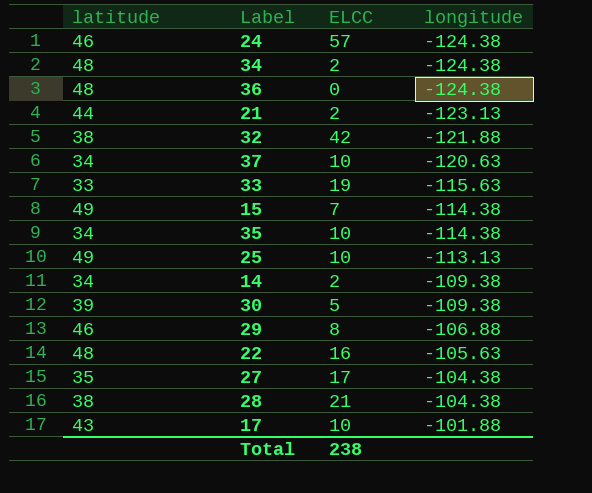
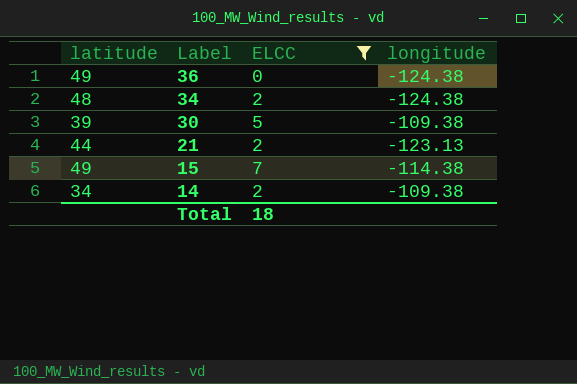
filter: none -> ELCC <= 7
row order: longitude ascending -> Label descending
36 | latitude: 48 -> 49
Total | ELCC: 238 -> 18

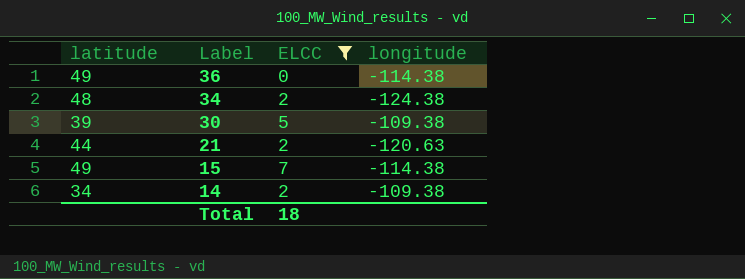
36 | longitude: -124.38 -> -114.38
21 | longitude: -123.13 -> -120.63

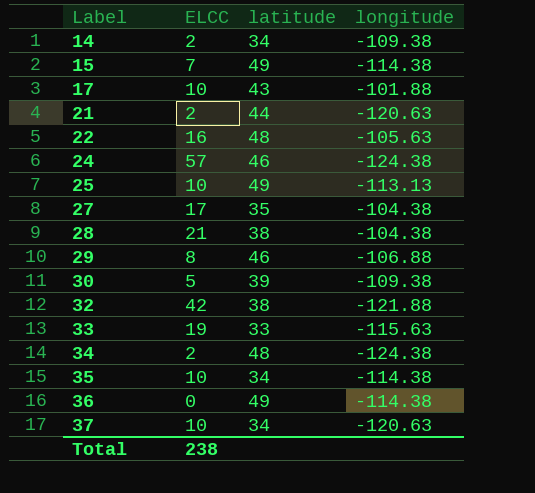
filter: ELCC <= 7 -> none
row order: Label descending -> Label ascending
column latitude | position: 1 -> 3
Total | ELCC: 18 -> 238

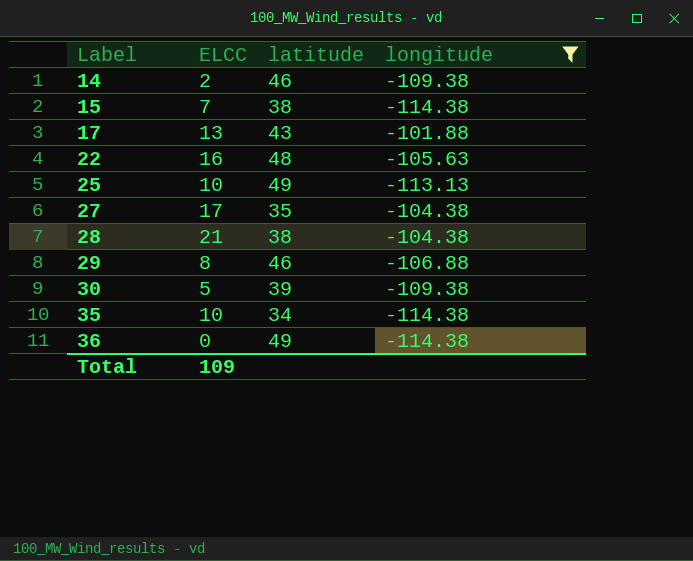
filter: none -> longitude >= -114.38
14 | latitude: 34 -> 46
15 | latitude: 49 -> 38
17 | ELCC: 10 -> 13
Total | ELCC: 238 -> 109

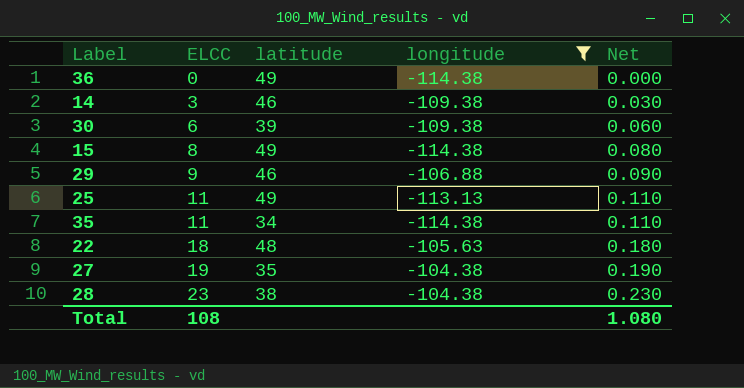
row order: Label ascending -> ELCC ascending
column Net | formula: none -> [ELCC] * 0.01
row 17: 13 | 43 | -101.88 -> none
14 | ELCC: 2 -> 3
30 | ELCC: 5 -> 6
15 | ELCC: 7 -> 8
15 | latitude: 38 -> 49
29 | ELCC: 8 -> 9
25 | ELCC: 10 -> 11
35 | ELCC: 10 -> 11
22 | ELCC: 16 -> 18
27 | ELCC: 17 -> 19
28 | ELCC: 21 -> 23
Total | ELCC: 109 -> 108

